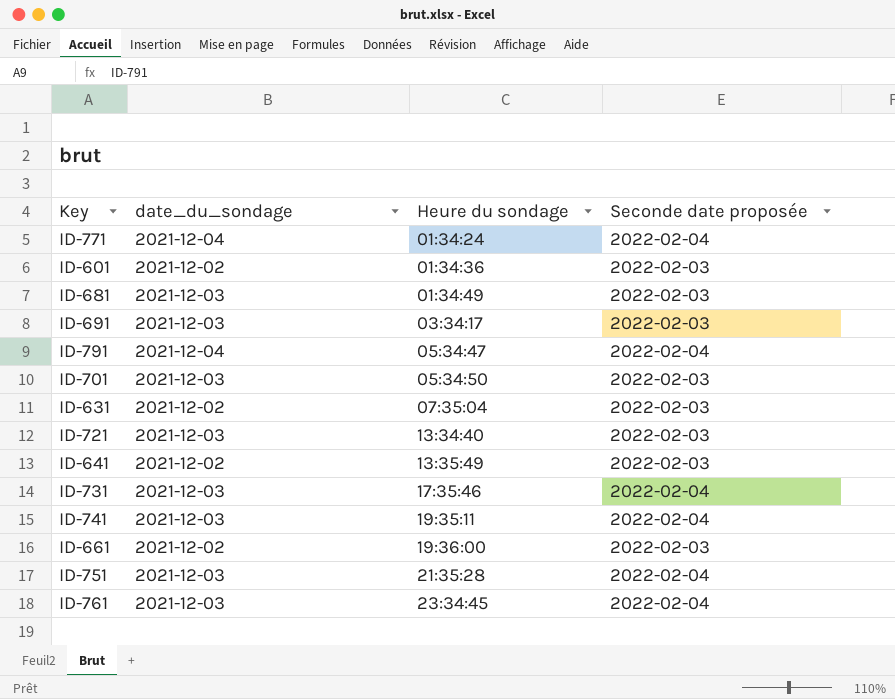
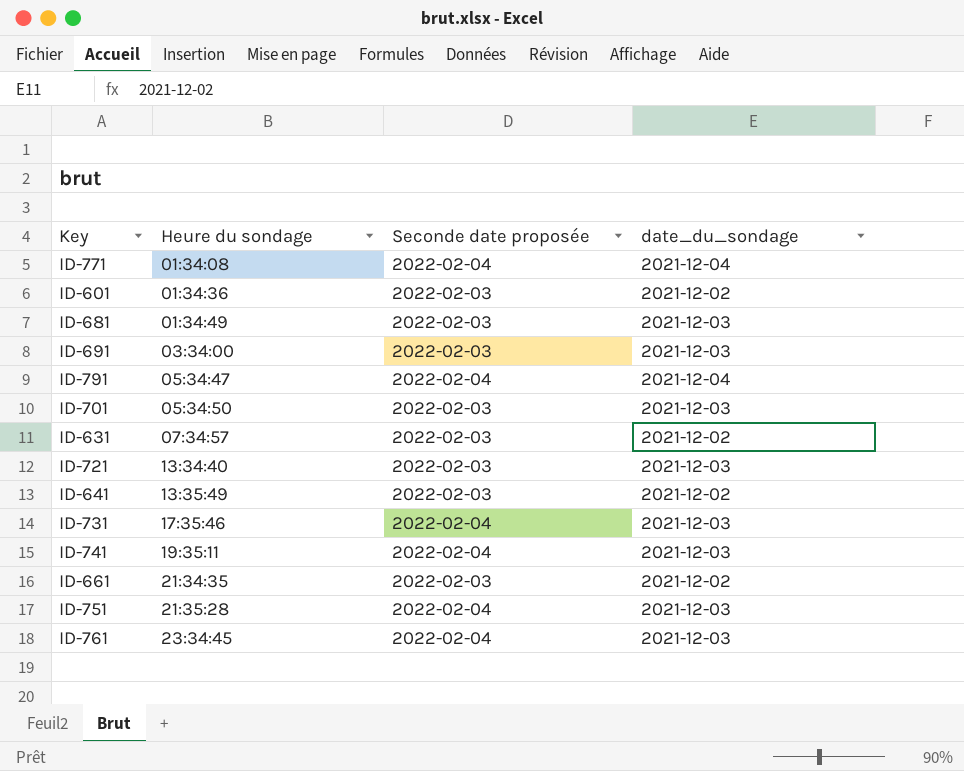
column date_du_sondage | position: 2 -> 4
ID-771 | Heure du sondage: 01:34:24 -> 01:34:08
ID-691 | Heure du sondage: 03:34:17 -> 03:34:00
ID-631 | Heure du sondage: 07:35:04 -> 07:34:57
ID-661 | Heure du sondage: 19:36:00 -> 21:34:35

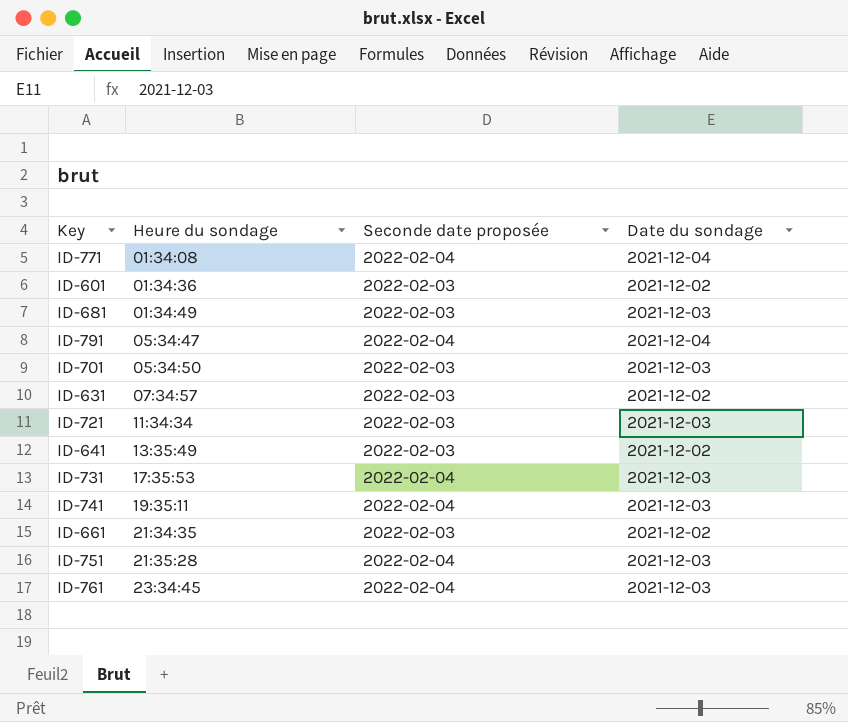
column name: date_du_sondage -> Date du sondage
row ID-691: 03:34:00 | 2022-02-03 | 2021-12-03 -> none
ID-721 | Heure du sondage: 13:34:40 -> 11:34:34
ID-731 | Heure du sondage: 17:35:46 -> 17:35:53

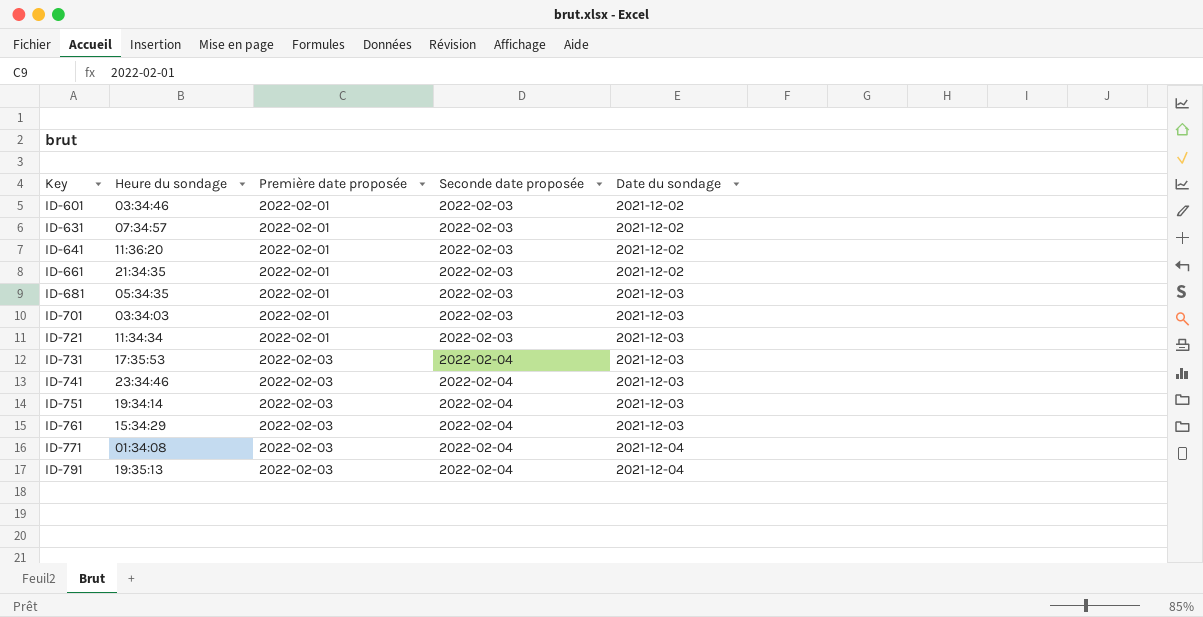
row order: Heure du sondage ascending -> Key ascending
column Première date proposée | position: none -> 3
ID-601 | Heure du sondage: 01:34:36 -> 03:34:46
ID-641 | Heure du sondage: 13:35:49 -> 11:36:20
ID-681 | Heure du sondage: 01:34:49 -> 05:34:35
ID-701 | Heure du sondage: 05:34:50 -> 03:34:03
ID-741 | Heure du sondage: 19:35:11 -> 23:34:46
ID-751 | Heure du sondage: 21:35:28 -> 19:34:14
ID-761 | Heure du sondage: 23:34:45 -> 15:34:29
ID-791 | Heure du sondage: 05:34:47 -> 19:35:13

